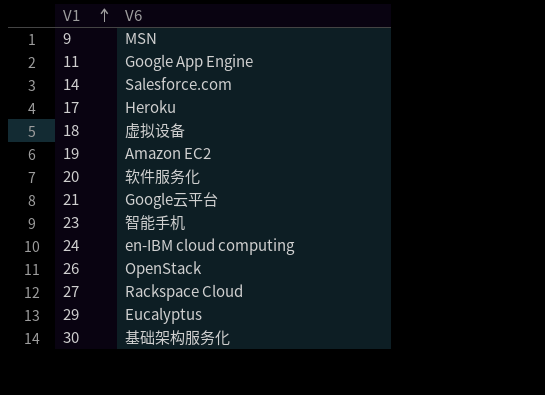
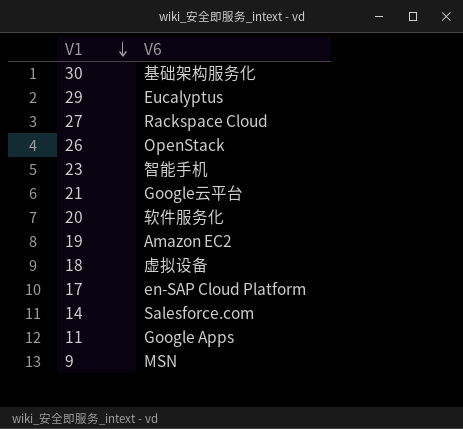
row order: V1 ascending -> V1 descending
row 24: en-IBM cloud computing -> none
17 | V6: Heroku -> en-SAP Cloud Platform
11 | V6: Google App Engine -> Google Apps

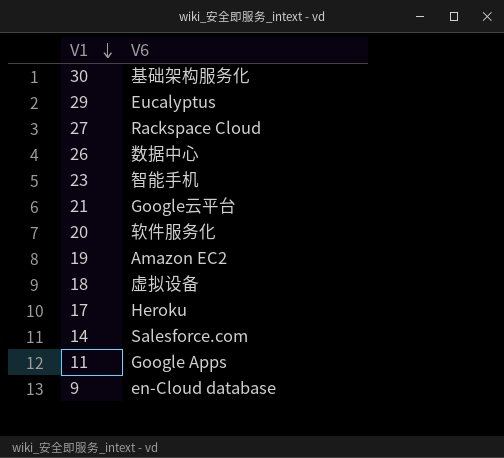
26 | V6: OpenStack -> 数据中心
17 | V6: en-SAP Cloud Platform -> Heroku
9 | V6: MSN -> en-Cloud database

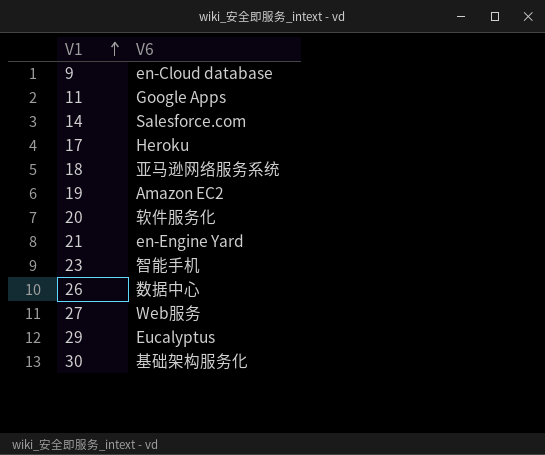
row order: V1 descending -> V1 ascending
18 | V6: 虚拟设备 -> 亚马逊网络服务系统
21 | V6: Google云平台 -> en-Engine Yard
27 | V6: Rackspace Cloud -> Web服务

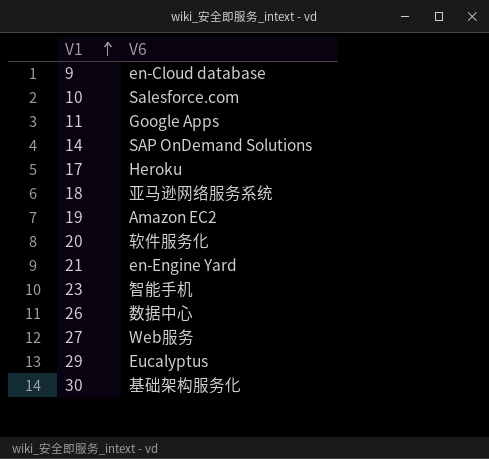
row 10: none -> Salesforce.com
14 | V6: Salesforce.com -> SAP OnDemand Solutions

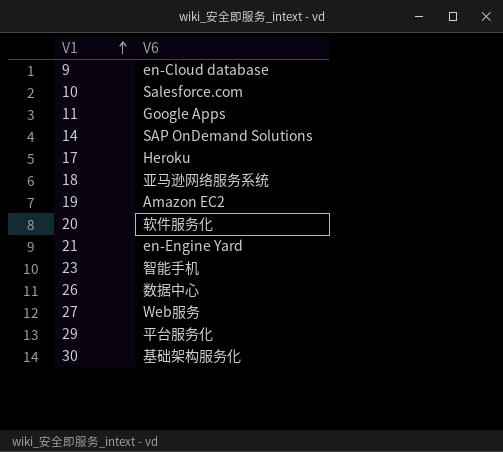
29 | V6: Eucalyptus -> 平台服务化

